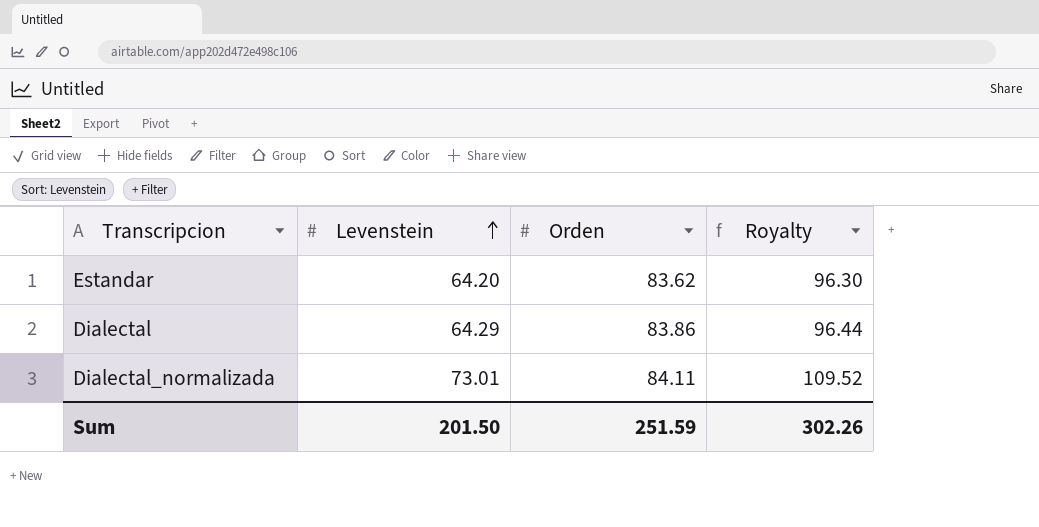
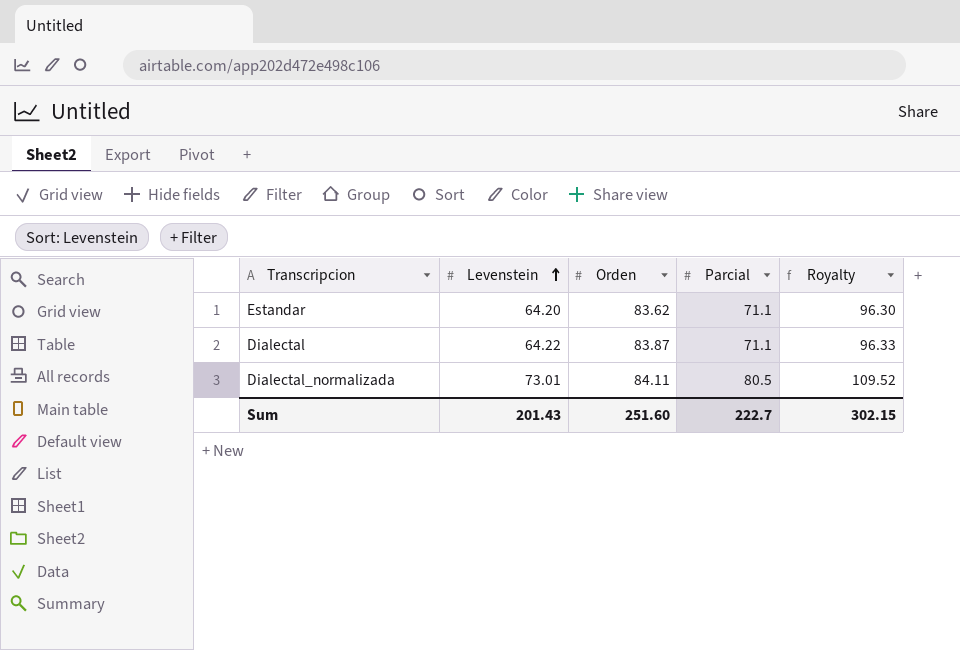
column Parcial | position: none -> 4
Dialectal | Levenstein: 64.29 -> 64.22
Dialectal | Orden: 83.86 -> 83.87
Dialectal | Royalty: 96.44 -> 96.33
Sum | Levenstein: 201.50 -> 201.43
Sum | Orden: 251.59 -> 251.60
Sum | Royalty: 302.26 -> 302.15

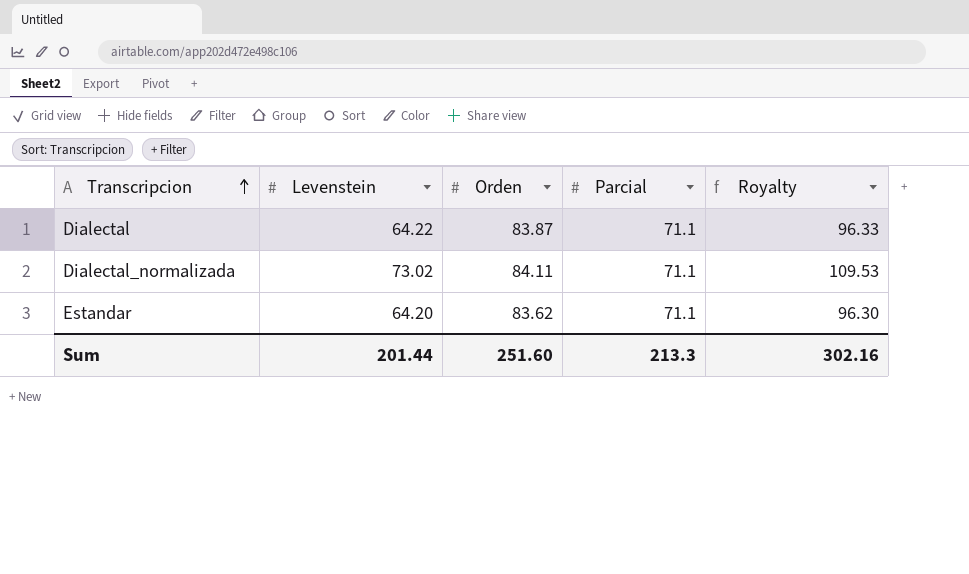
row order: Levenstein ascending -> Transcripcion ascending
Dialectal_normalizada | Levenstein: 73.01 -> 73.02
Dialectal_normalizada | Parcial: 80.5 -> 71.1
Dialectal_normalizada | Royalty: 109.52 -> 109.53
Sum | Levenstein: 201.43 -> 201.44
Sum | Parcial: 222.7 -> 213.3
Sum | Royalty: 302.15 -> 302.16

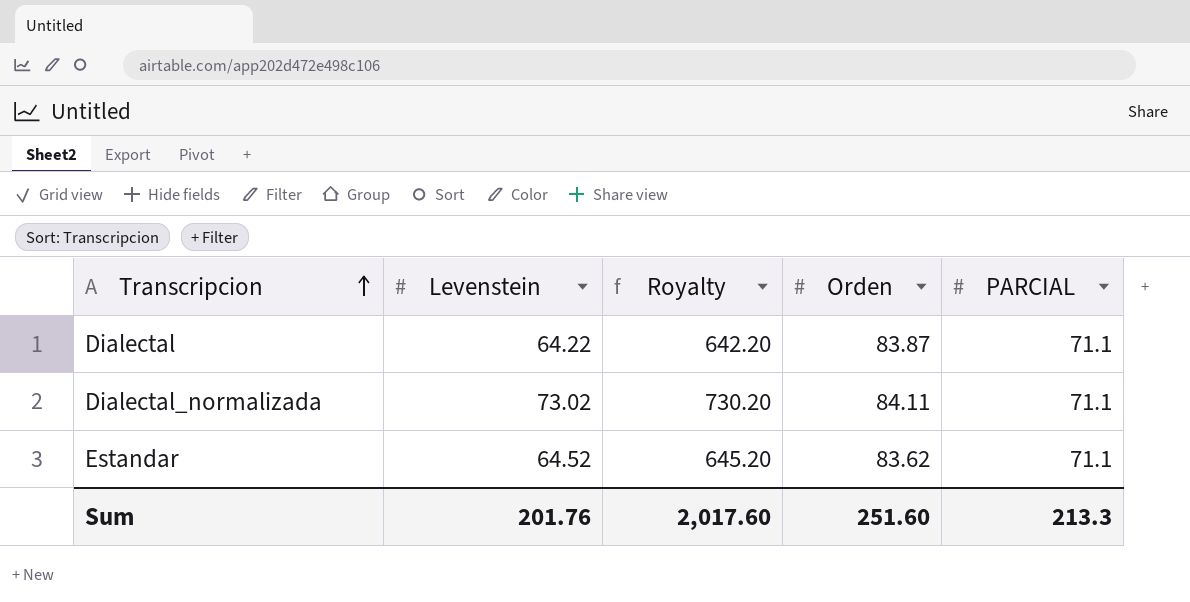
column Royalty | formula: [Levenstein] * 1.5 -> [Levenstein] * 10
column Royalty | position: 5 -> 3
column name: Parcial -> PARCIAL
Estandar | Levenstein: 64.20 -> 64.52
Sum | Levenstein: 201.44 -> 201.76
Sum | Royalty: 302.16 -> 2,017.60

